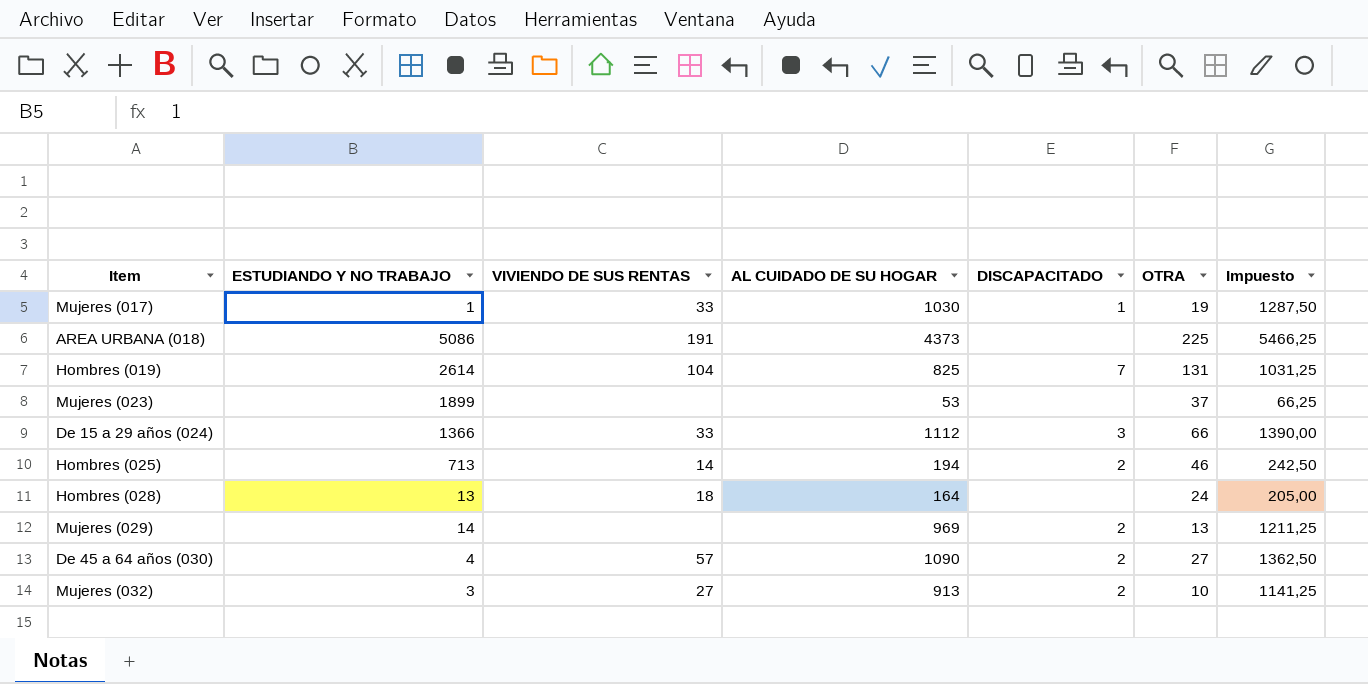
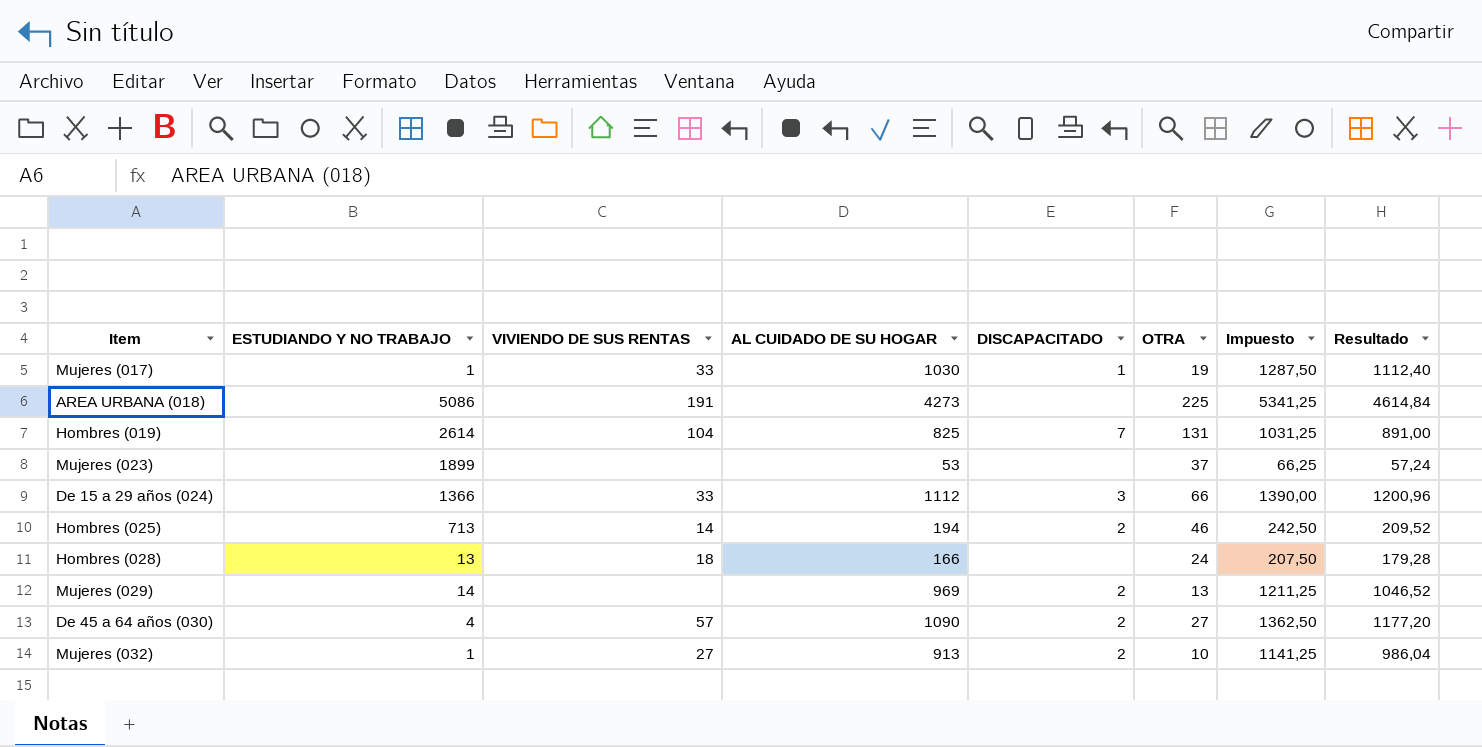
column Resultado | formula: none -> [AL CUIDADO DE SU HOGAR] * 1,08
AREA URBANA (018) | AL CUIDADO DE SU HOGAR: 4373 -> 4273
AREA URBANA (018) | Impuesto: 5466,25 -> 5341,25
Hombres (028) | AL CUIDADO DE SU HOGAR: 164 -> 166
Hombres (028) | Impuesto: 205,00 -> 207,50
Mujeres (032) | ESTUDIANDO Y NO TRABAJO: 3 -> 1

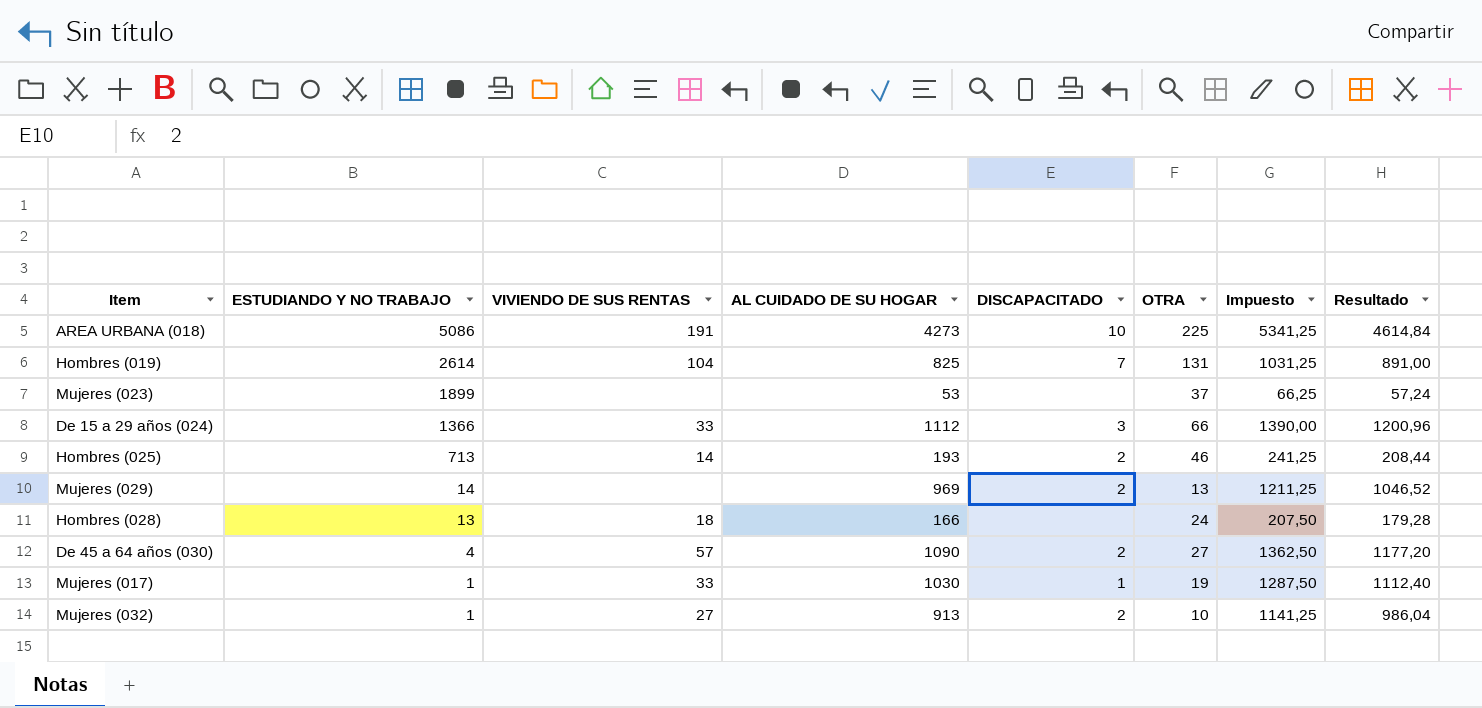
row order: none -> ESTUDIANDO Y NO TRABAJO descending
AREA URBANA (018) | DISCAPACITADO: none -> 10
Hombres (025) | AL CUIDADO DE SU HOGAR: 194 -> 193
Hombres (025) | Impuesto: 242,50 -> 241,25
Hombres (025) | Resultado: 209,52 -> 208,44

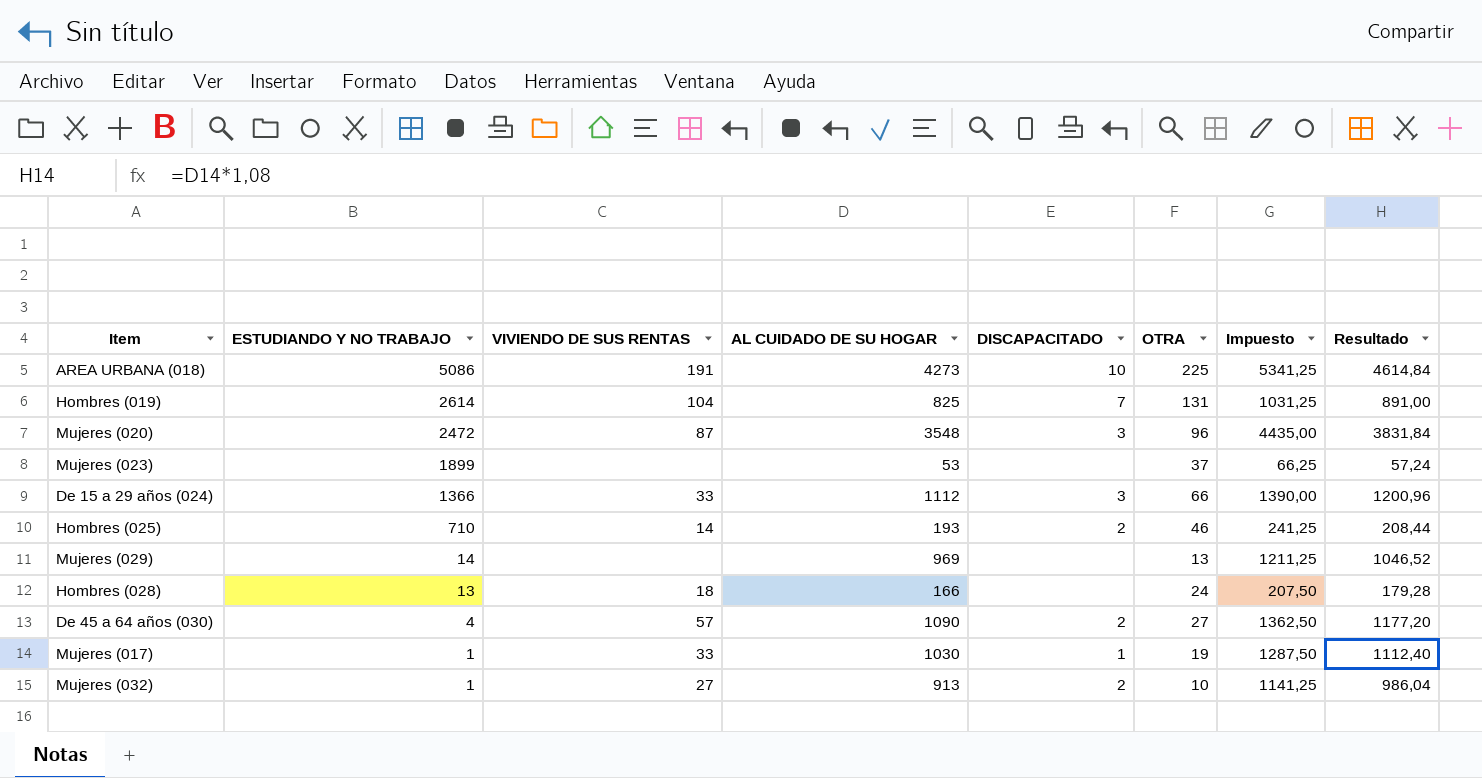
row Mujeres (020): none -> 2472 | 87 | 3548 | 3 | 96 | 4435,00 | 3831,84
Hombres (025) | ESTUDIANDO Y NO TRABAJO: 713 -> 710
Mujeres (029) | DISCAPACITADO: 2 -> none

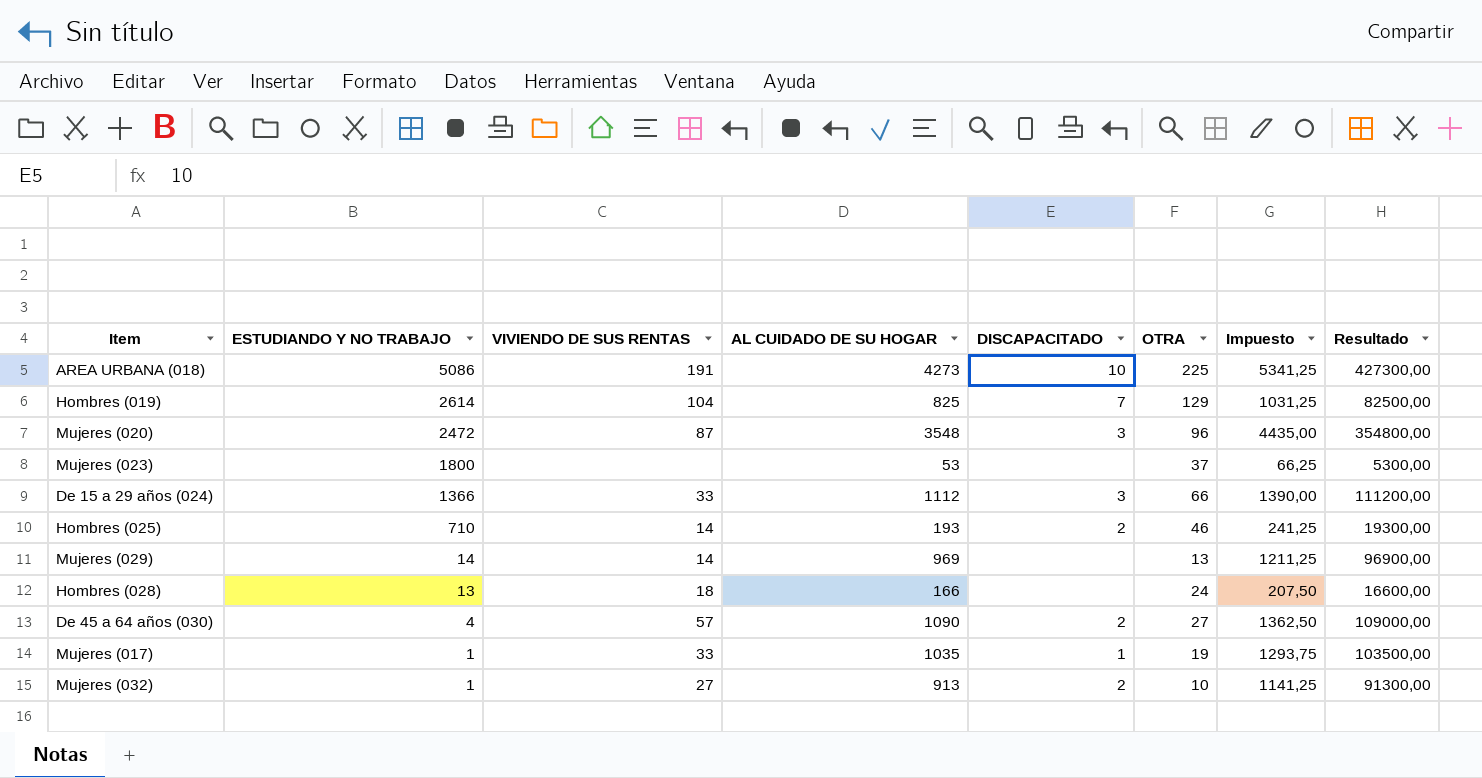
column Resultado | formula: [AL CUIDADO DE SU HOGAR] * 1,08 -> [AL CUIDADO DE SU HOGAR] * 100
Hombres (019) | OTRA: 131 -> 129
Mujeres (023) | ESTUDIANDO Y NO TRABAJO: 1899 -> 1800
Mujeres (029) | VIVIENDO DE SUS RENTAS: none -> 14
Mujeres (017) | AL CUIDADO DE SU HOGAR: 1030 -> 1035
Mujeres (017) | Impuesto: 1287,50 -> 1293,75

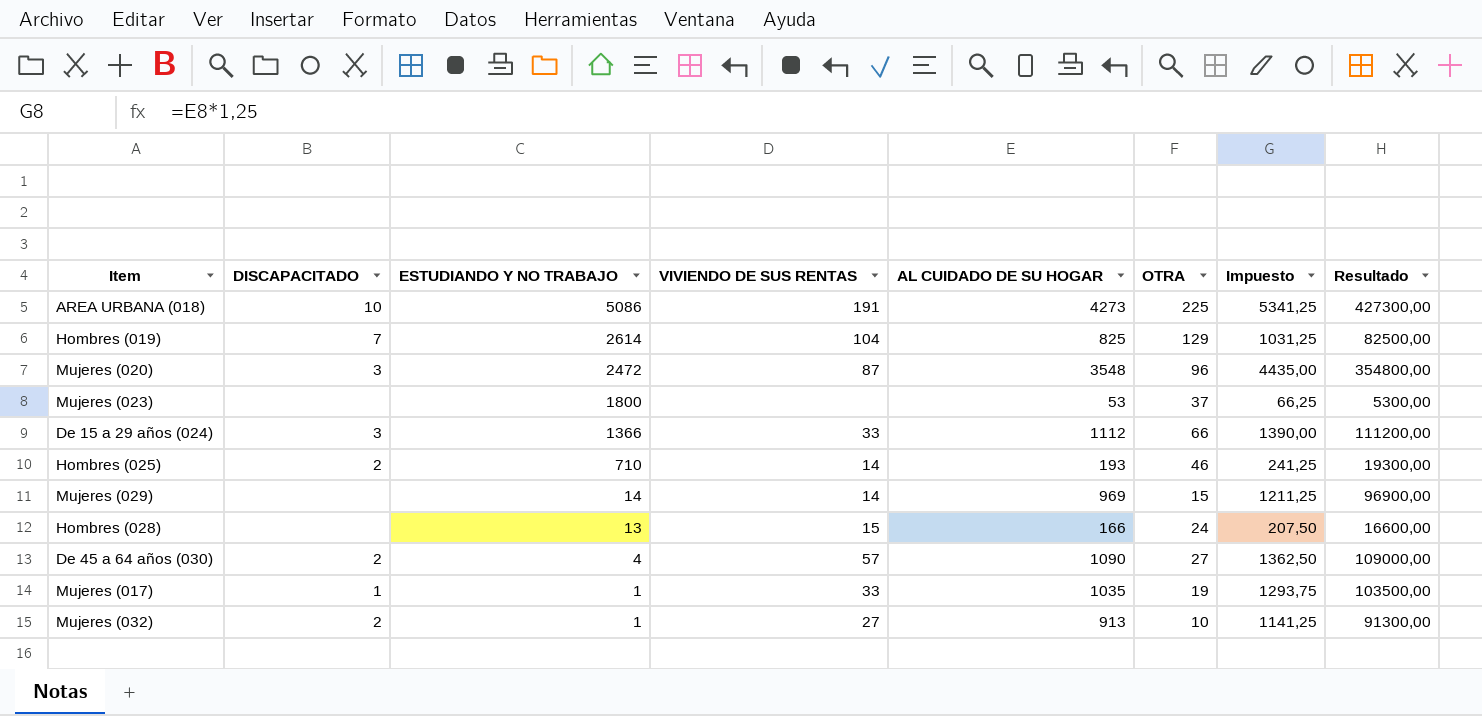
column DISCAPACITADO | position: 5 -> 2
Mujeres (029) | OTRA: 13 -> 15
Hombres (028) | VIVIENDO DE SUS RENTAS: 18 -> 15

